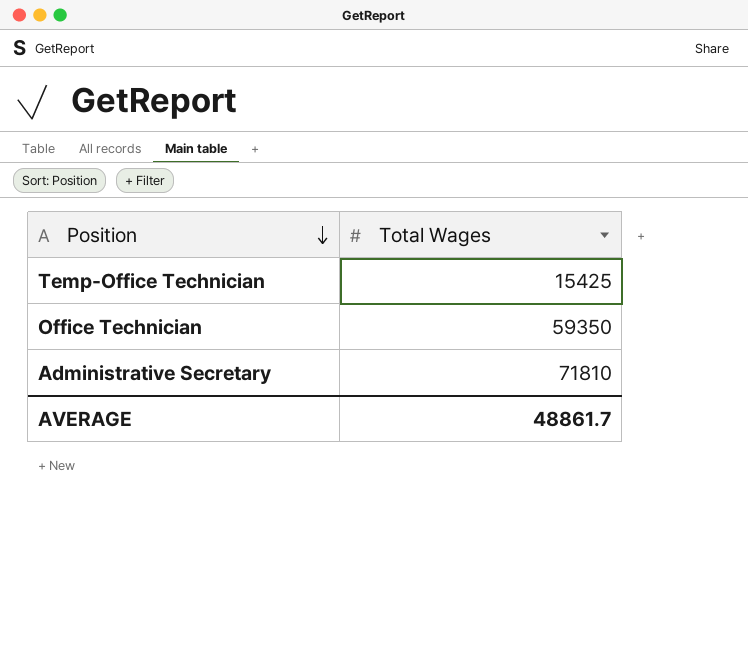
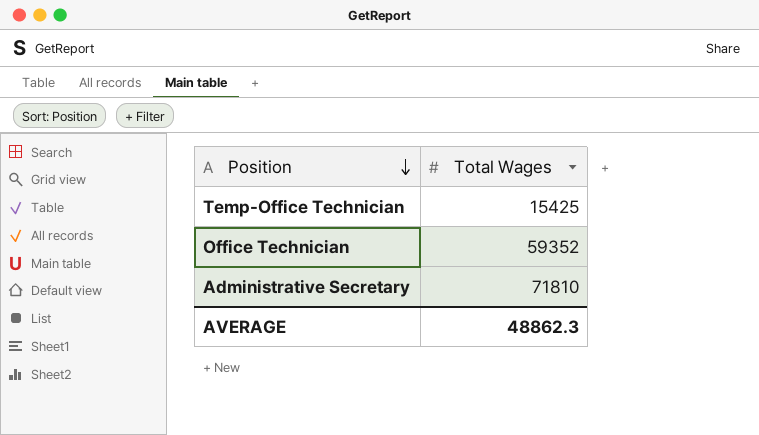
Office Technician | Total Wages: 59350 -> 59352
AVERAGE | Total Wages: 48861.7 -> 48862.3

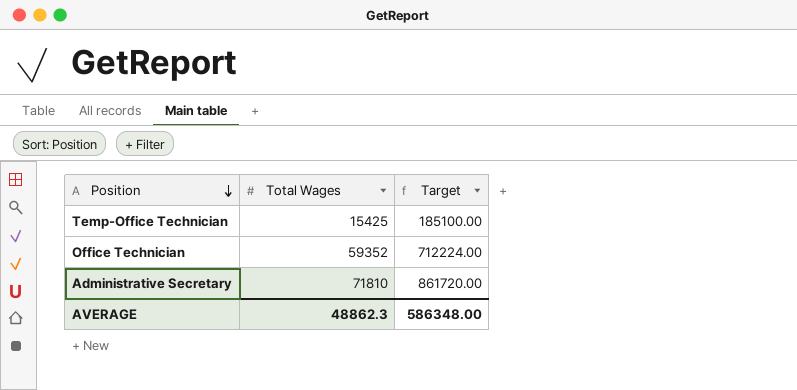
column Target | formula: none -> [Total Wages] * 12

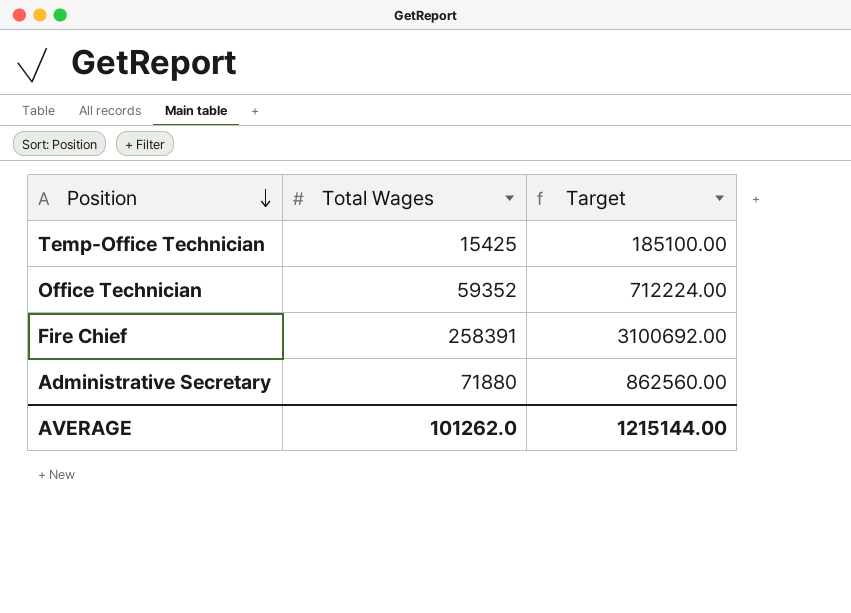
row Fire Chief: none -> 258391 | 3100692.00
Administrative Secretary | Total Wages: 71810 -> 71880
Administrative Secretary | Target: 861720.00 -> 862560.00
AVERAGE | Total Wages: 48862.3 -> 101262.0
AVERAGE | Target: 586348.00 -> 1215144.00

